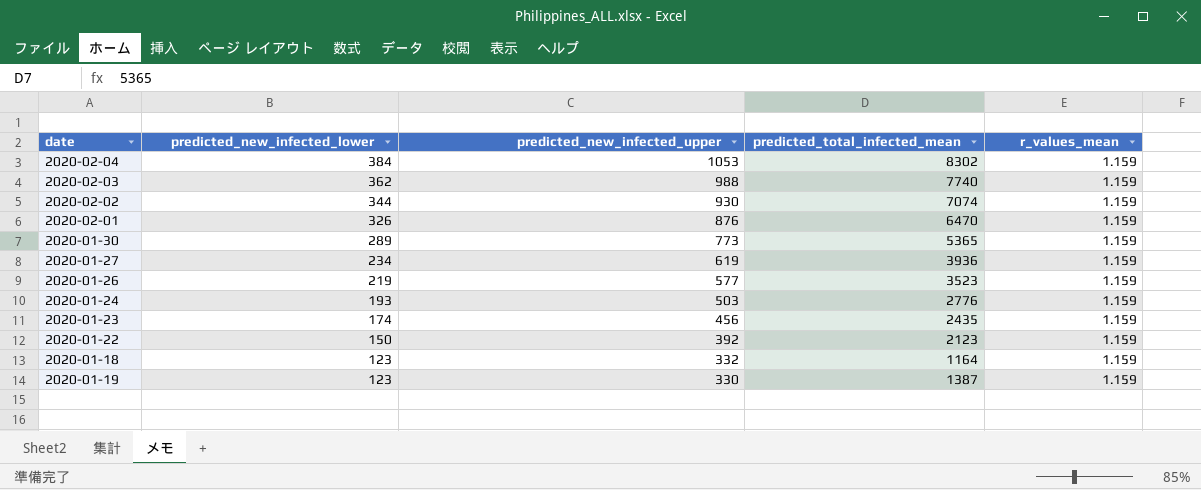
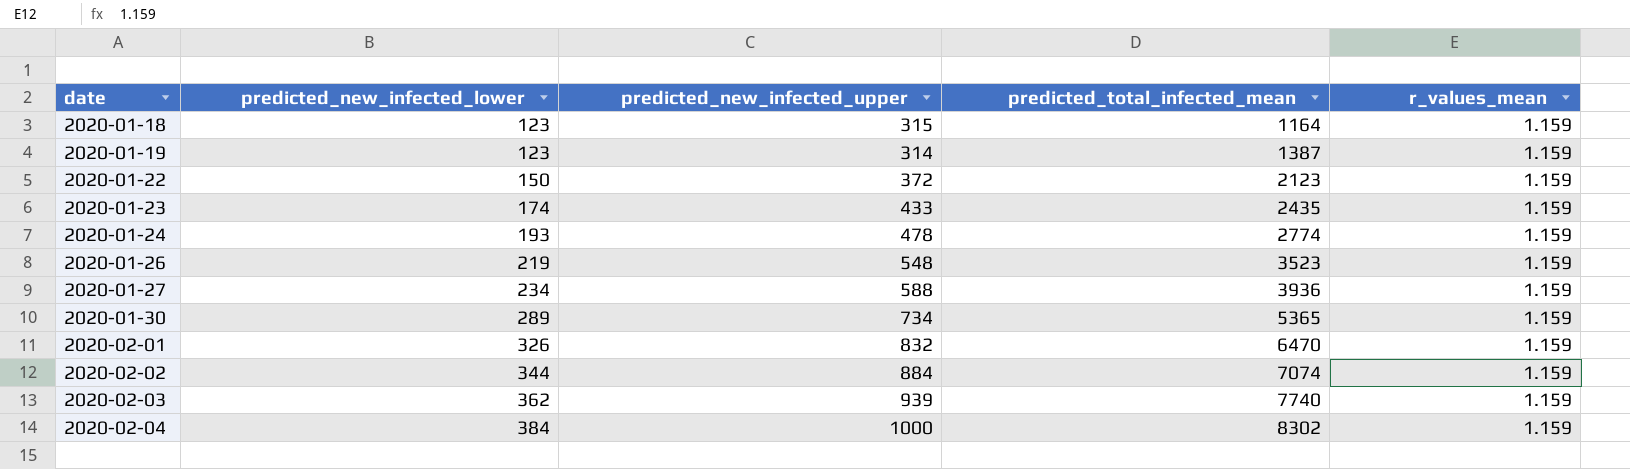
row order: predicted_new_infected_lower descending -> date ascending
2020-01-18 | predicted_new_infected_upper: 332 -> 315
2020-01-19 | predicted_new_infected_upper: 330 -> 314
2020-01-22 | predicted_new_infected_upper: 392 -> 372
2020-01-23 | predicted_new_infected_upper: 456 -> 433
2020-01-24 | predicted_new_infected_upper: 503 -> 478
2020-01-24 | predicted_total_infected_mean: 2776 -> 2774
2020-01-26 | predicted_new_infected_upper: 577 -> 548
2020-01-27 | predicted_new_infected_upper: 619 -> 588
2020-01-30 | predicted_new_infected_upper: 773 -> 734
2020-02-01 | predicted_new_infected_upper: 876 -> 832
2020-02-02 | predicted_new_infected_upper: 930 -> 884
2020-02-03 | predicted_new_infected_upper: 988 -> 939
2020-02-04 | predicted_new_infected_upper: 1053 -> 1000

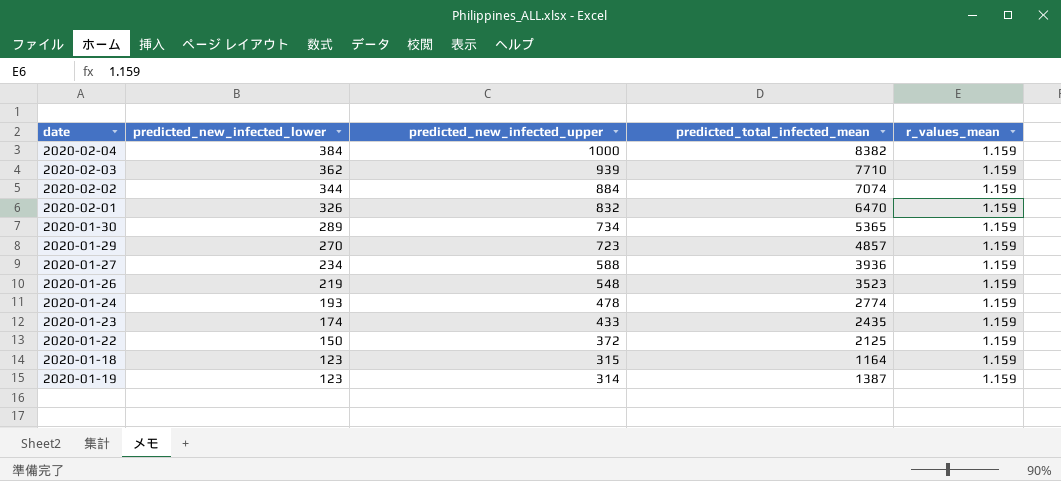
row order: date ascending -> predicted_new_infected_lower descending
2020-02-04 | predicted_total_infected_mean: 8302 -> 8382
2020-02-03 | predicted_total_infected_mean: 7740 -> 7710
row 2020-01-29: none -> 270 | 723 | 4857 | 1.159
2020-01-22 | predicted_total_infected_mean: 2123 -> 2125

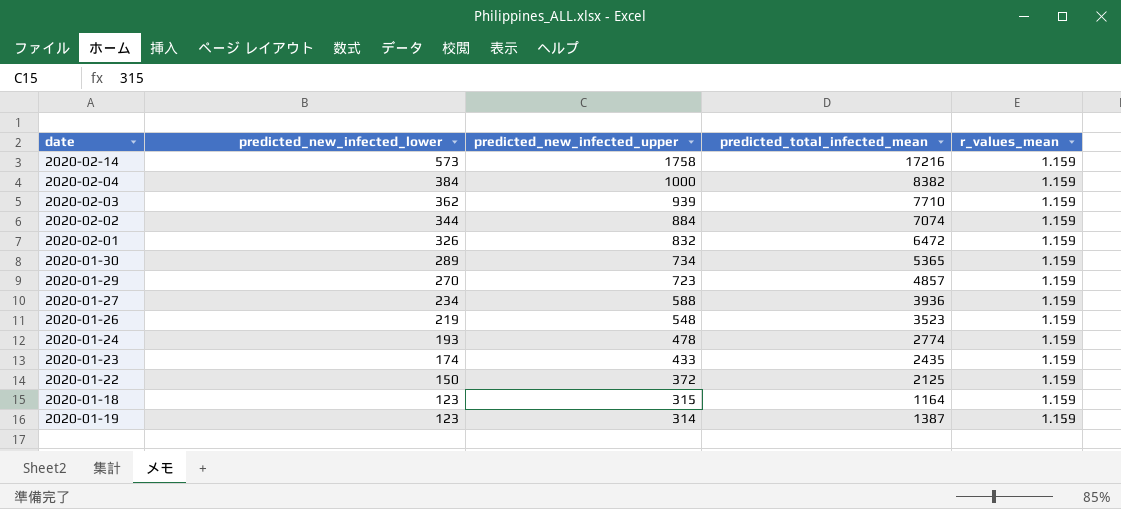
row 2020-02-14: none -> 573 | 1758 | 17216 | 1.159
2020-02-01 | predicted_total_infected_mean: 6470 -> 6472

